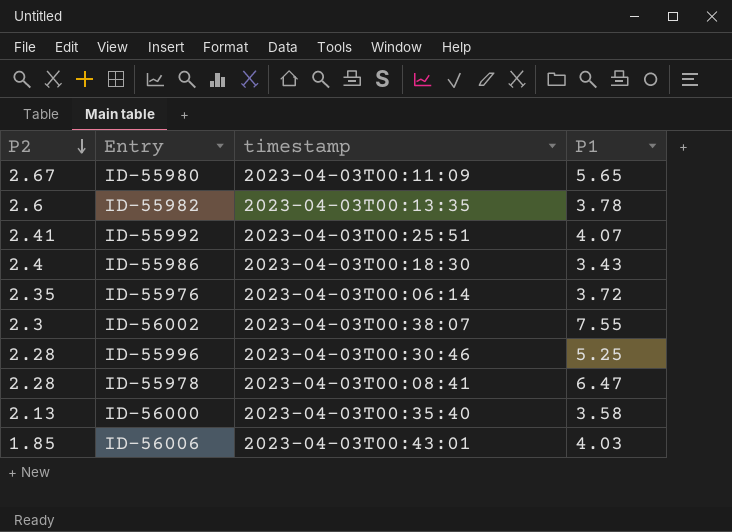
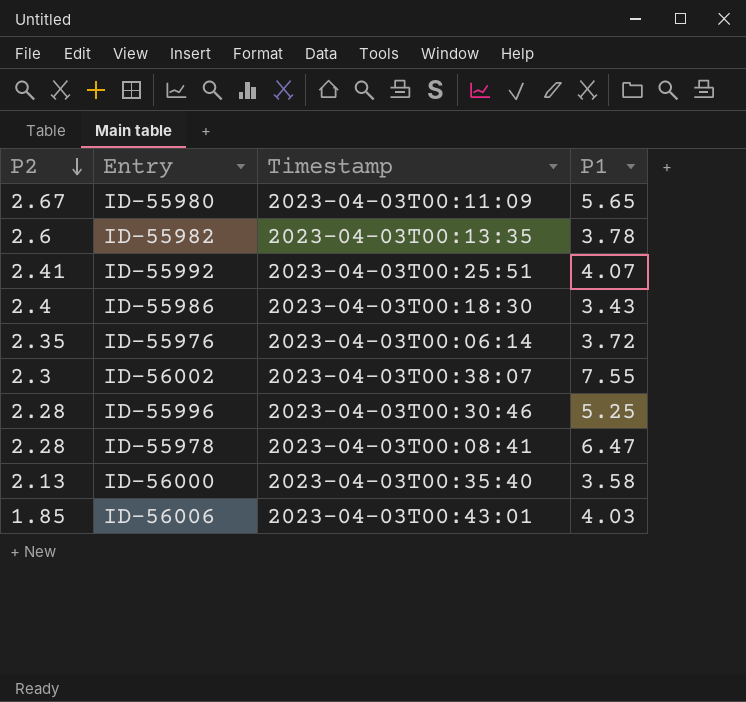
column name: timestamp -> Timestamp

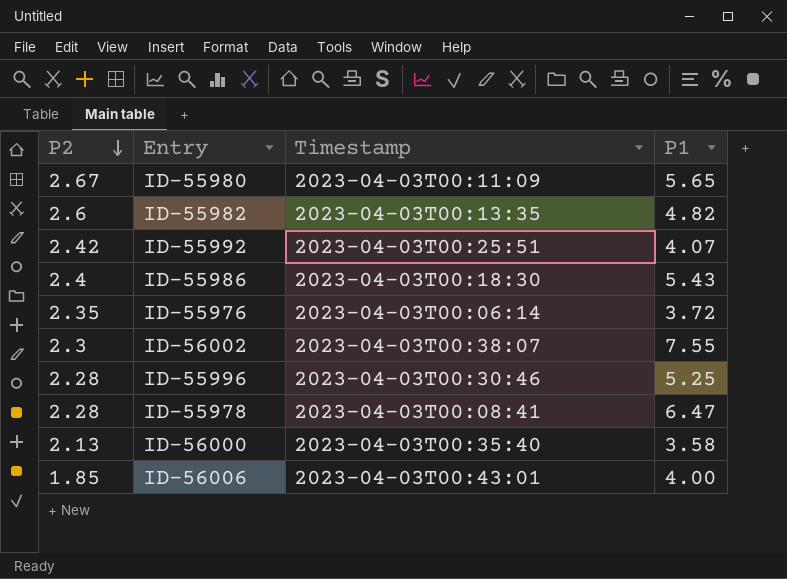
ID-55982 | P1: 3.78 -> 4.82
ID-55992 | P2: 2.41 -> 2.42
ID-55986 | P1: 3.43 -> 5.43
ID-56006 | P1: 4.03 -> 4.00

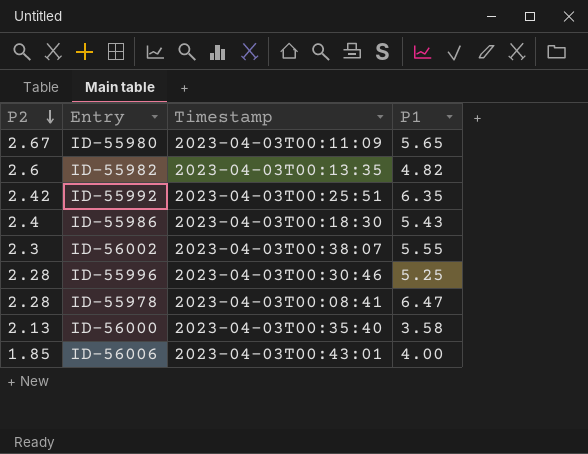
row ID-55976: 2.35 | 2023-04-03T00:06:14 | 3.72 -> none
ID-55992 | P1: 4.07 -> 6.35
ID-56002 | P1: 7.55 -> 5.55

